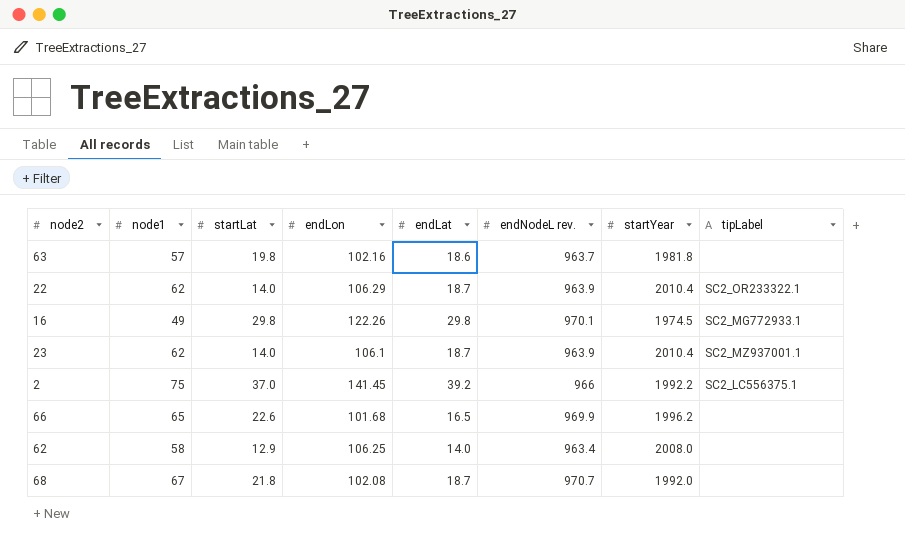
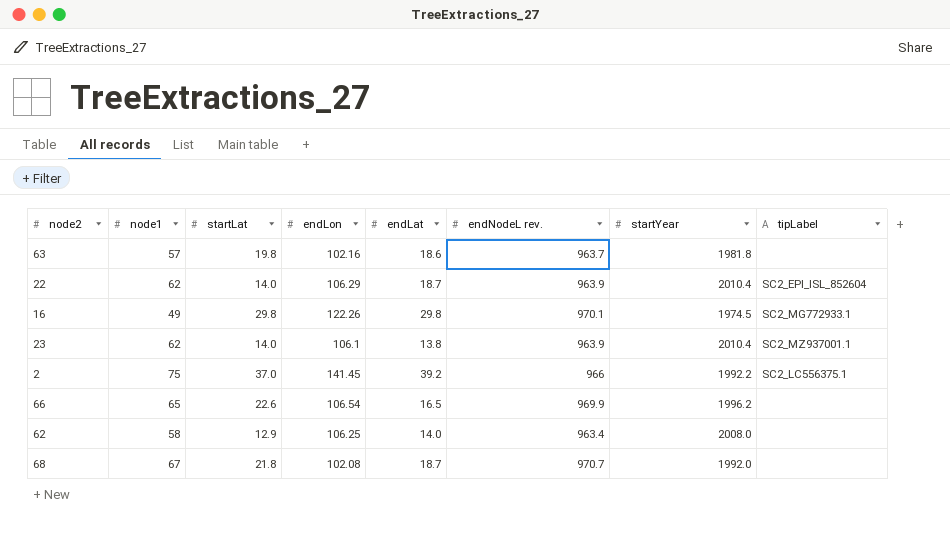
22 | tipLabel: SC2_OR233322.1 -> SC2_EPI_ISL_852604
23 | endLat: 18.7 -> 13.8
66 | endLon: 101.68 -> 106.54

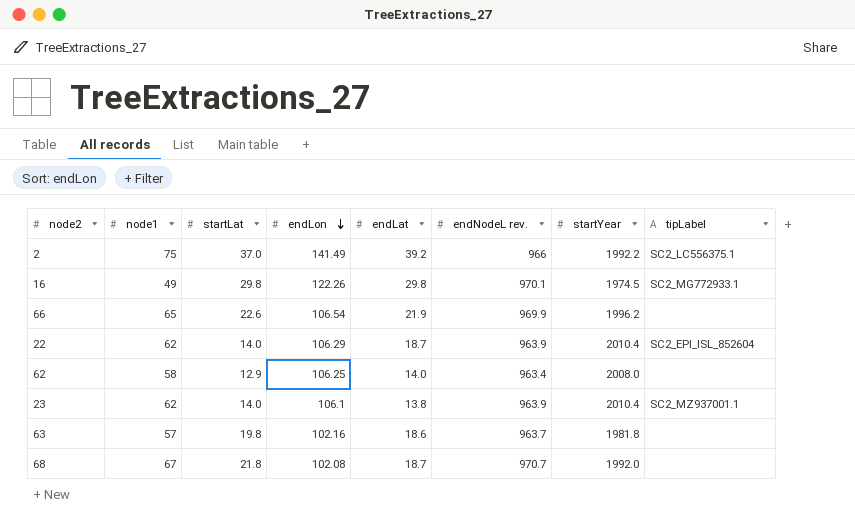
row order: none -> endLon descending
2 | endLon: 141.45 -> 141.49
66 | endLat: 16.5 -> 21.9

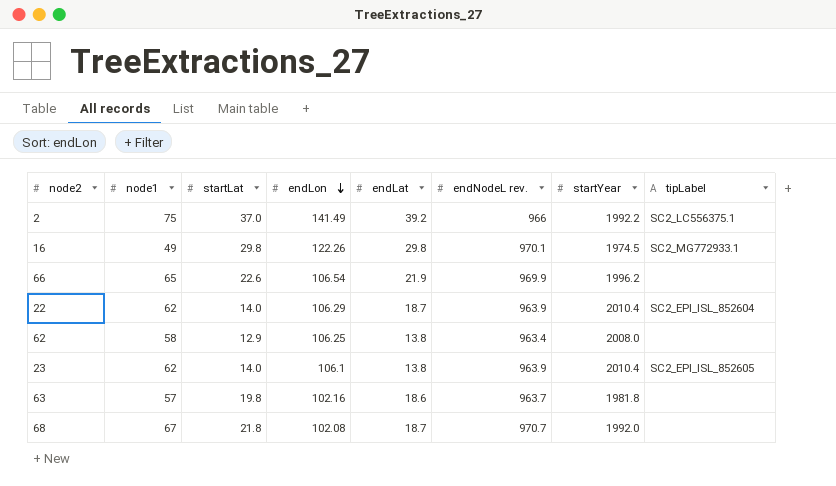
62 | endLat: 14.0 -> 13.8
23 | tipLabel: SC2_MZ937001.1 -> SC2_EPI_ISL_852605

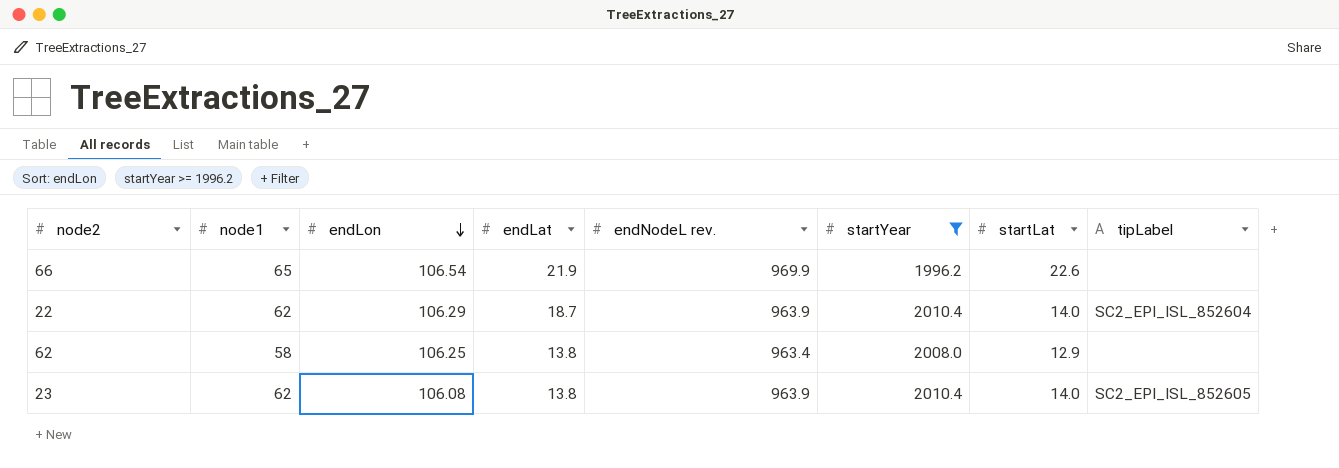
filter: none -> startYear >= 1996.2
column startLat | position: 3 -> 7
23 | endLon: 106.1 -> 106.08

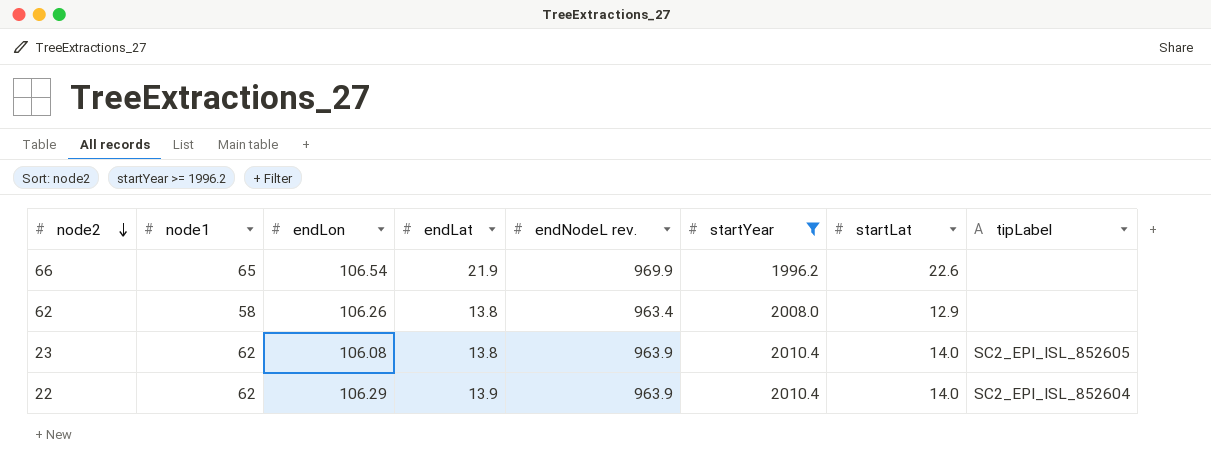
row order: endLon descending -> node2 descending
62 | endLon: 106.25 -> 106.26
22 | endLat: 18.7 -> 13.9

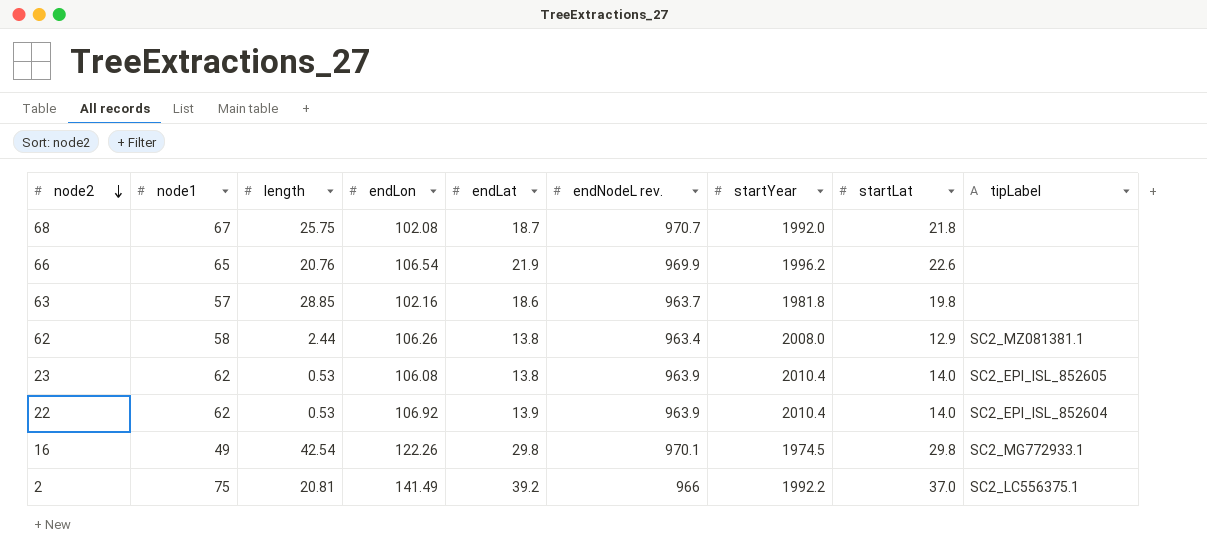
filter: startYear >= 1996.2 -> none
column length | position: none -> 3
62 | tipLabel: none -> SC2_MZ081381.1
22 | endLon: 106.29 -> 106.92

